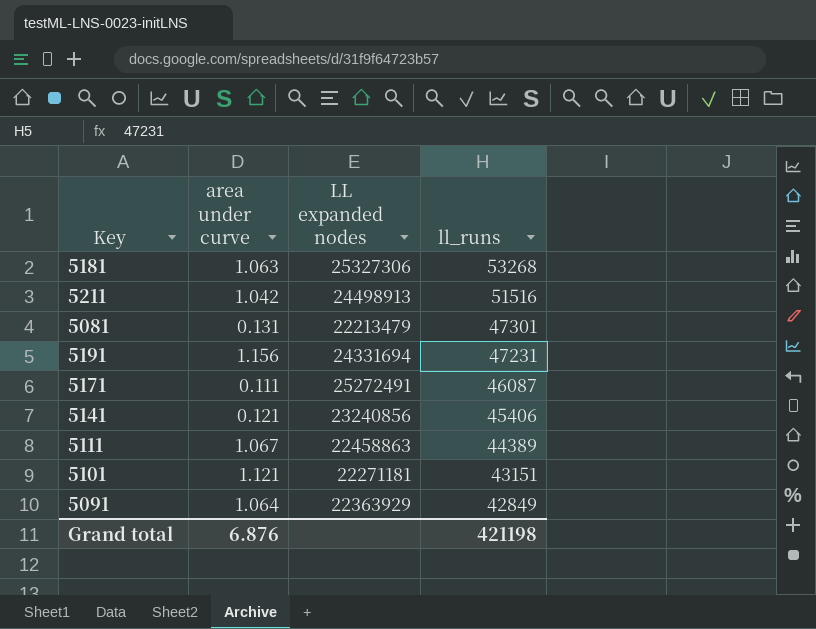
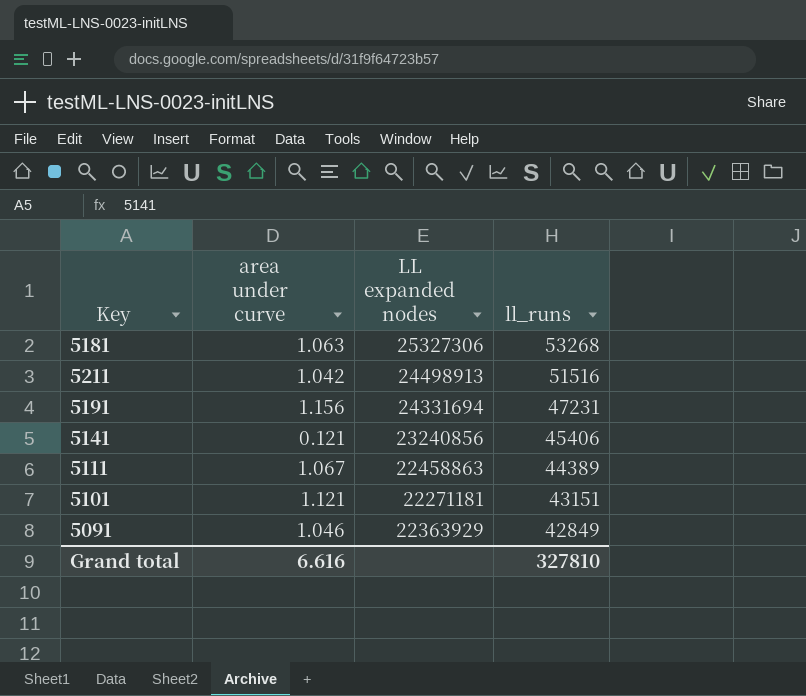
row 5081: 0.131 | 22213479 | 47301 -> none
row 5171: 0.111 | 25272491 | 46087 -> none
5091 | area under curve: 1.064 -> 1.046
Grand total | area under curve: 6.876 -> 6.616
Grand total | ll_runs: 421198 -> 327810

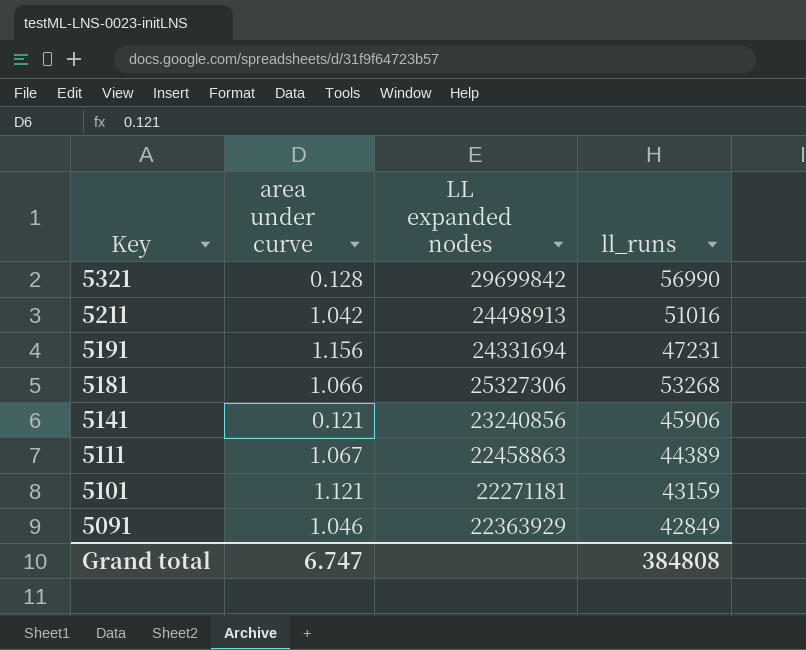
row order: ll_runs descending -> Key descending
row 5321: none -> 0.128 | 29699842 | 56990
5211 | ll_runs: 51516 -> 51016
5181 | area under curve: 1.063 -> 1.066
5141 | ll_runs: 45406 -> 45906
5101 | ll_runs: 43151 -> 43159
Grand total | area under curve: 6.616 -> 6.747
Grand total | ll_runs: 327810 -> 384808

